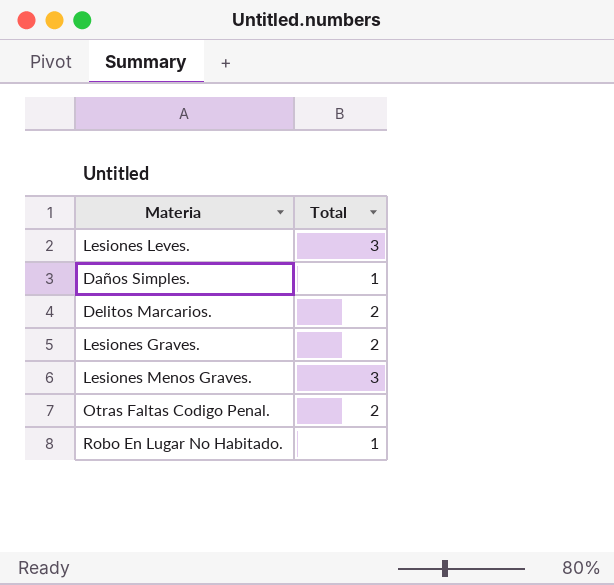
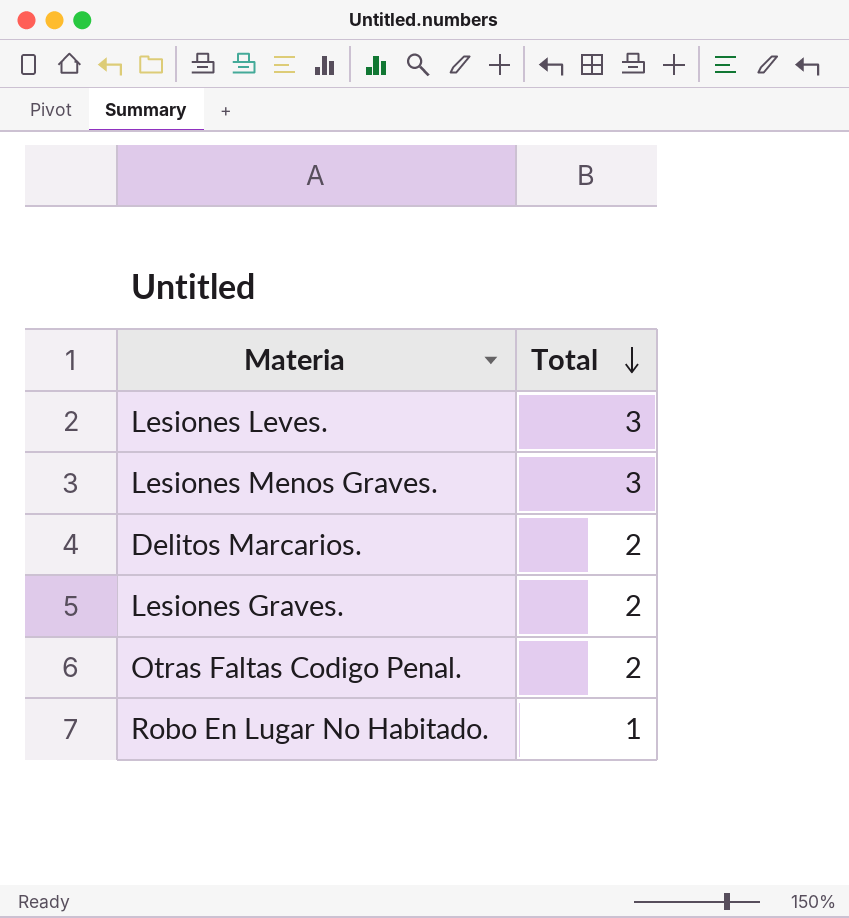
row order: none -> Total descending
row Daños Simples.: 1 -> none

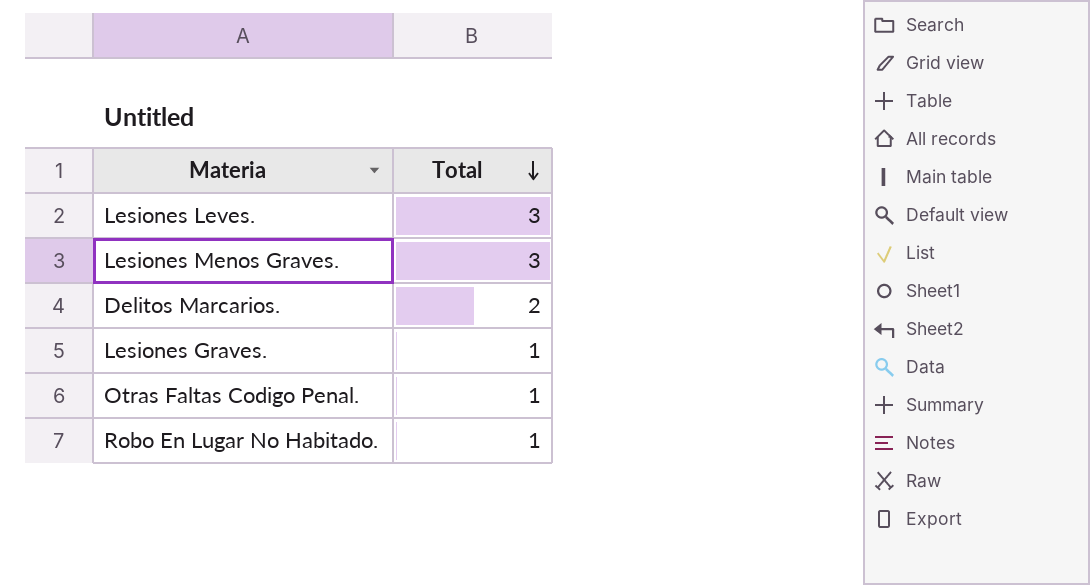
Lesiones Graves. | Total: 2 -> 1
Otras Faltas Codigo Penal. | Total: 2 -> 1

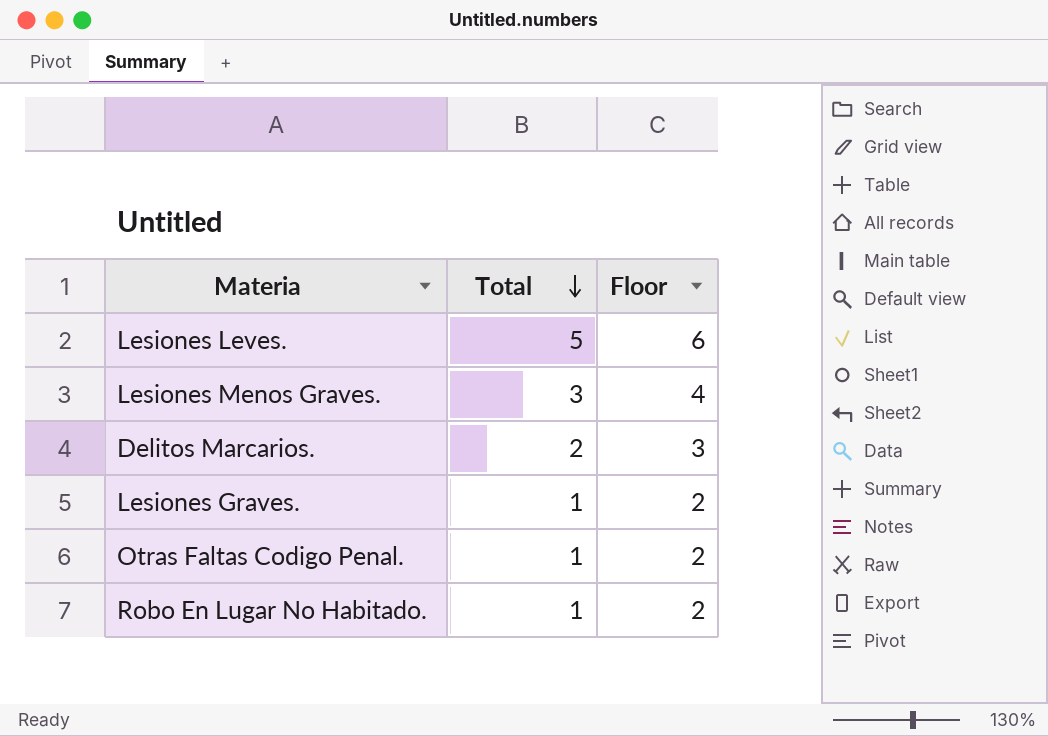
column Floor | formula: none -> [Total] + 1
Lesiones Leves. | Total: 3 -> 5

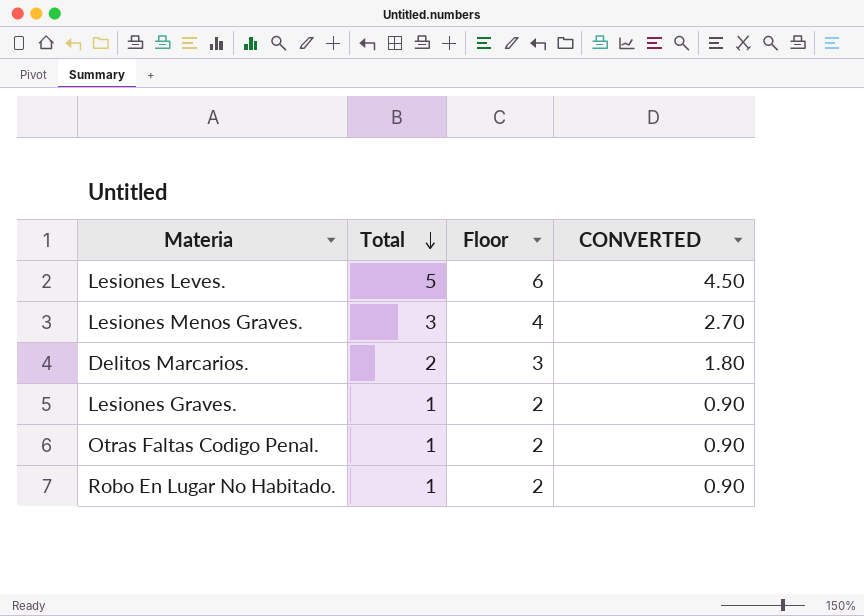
column CONVERTED | formula: none -> [Total] * 0.9

